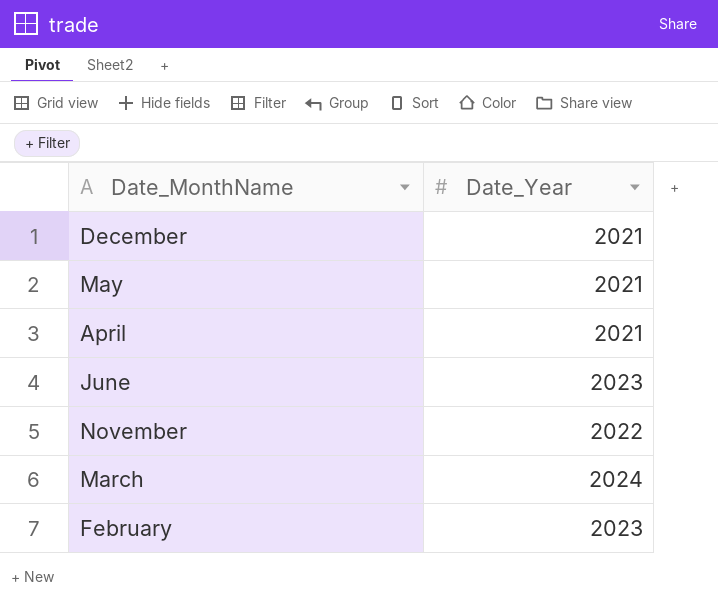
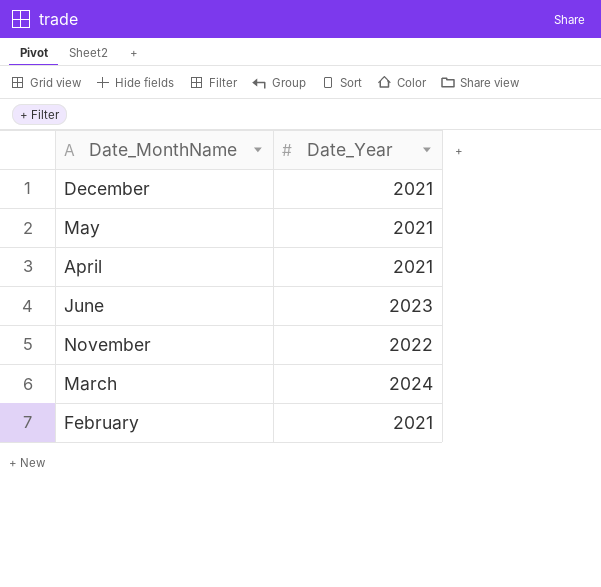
February | Date_Year: 2023 -> 2021

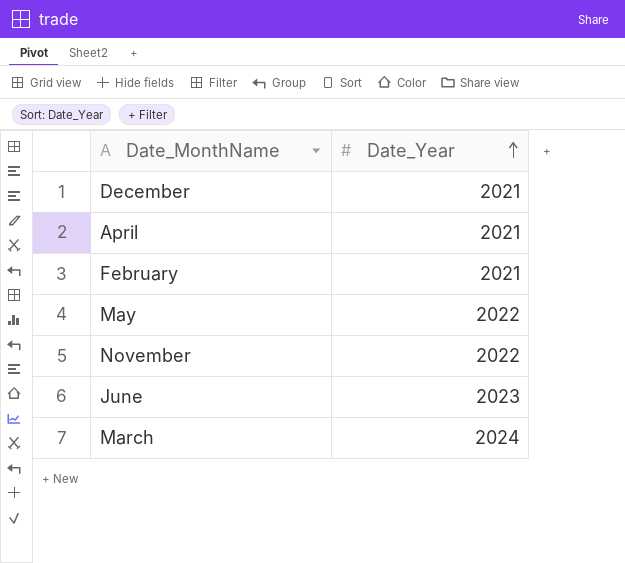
row order: none -> Date_Year ascending
May | Date_Year: 2021 -> 2022

